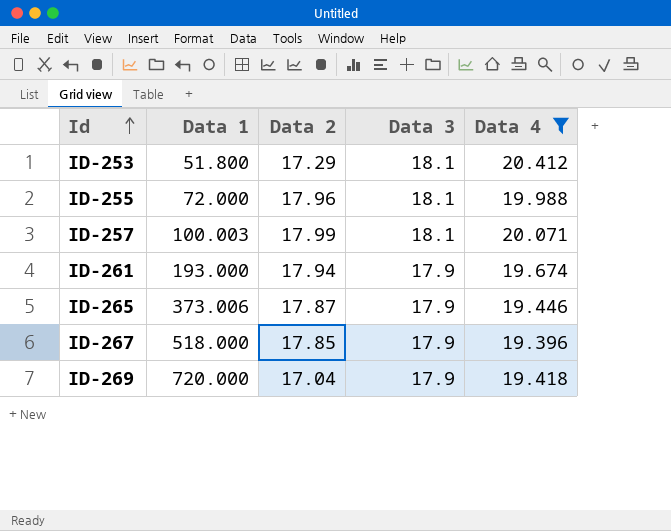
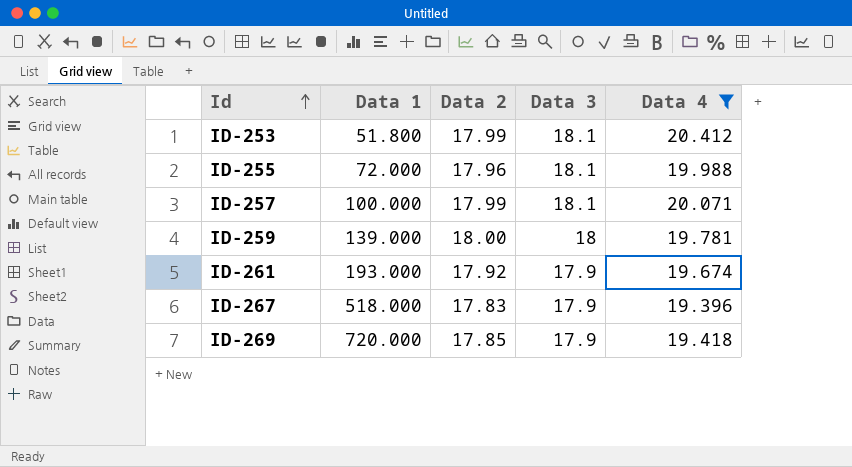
row ID-265: 373.006 | 17.87 | 17.9 | 19.446 -> none
ID-253 | Data 2: 17.29 -> 17.99
ID-257 | Data 1: 100.003 -> 100.000
row ID-259: none -> 139.000 | 18.00 | 18 | 19.781
ID-261 | Data 2: 17.94 -> 17.92
ID-267 | Data 2: 17.85 -> 17.83
ID-269 | Data 2: 17.04 -> 17.85

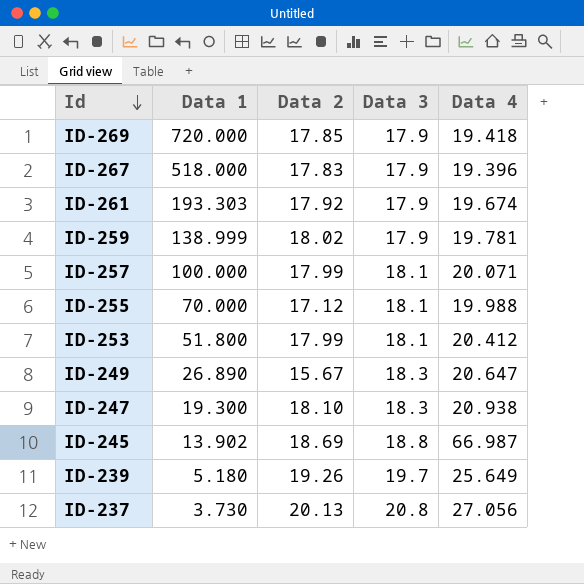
filter: Data 4 <= 20.412 -> none
row order: Id ascending -> Id descending
ID-261 | Data 1: 193.000 -> 193.303
ID-259 | Data 1: 139.000 -> 138.999
ID-259 | Data 2: 18.00 -> 18.02
ID-259 | Data 3: 18 -> 17.9
ID-255 | Data 1: 72.000 -> 70.000
ID-255 | Data 2: 17.96 -> 17.12

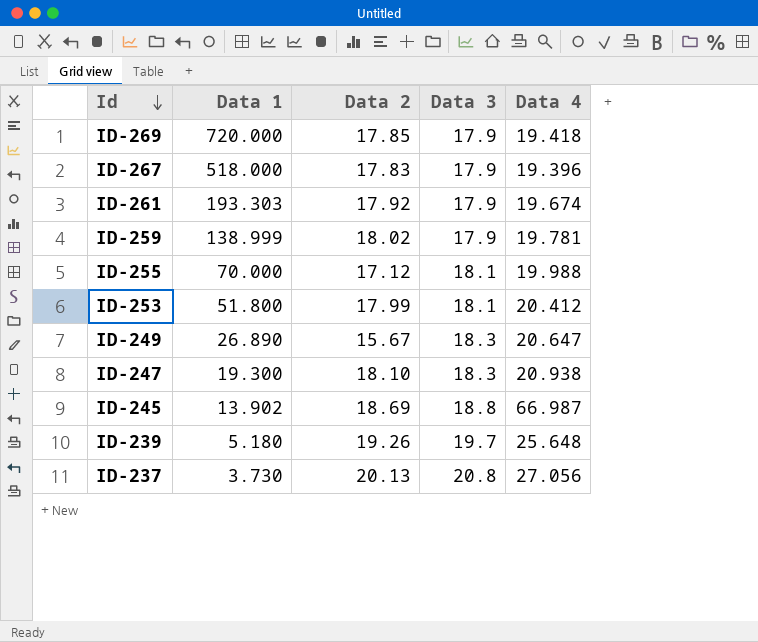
row ID-257: 100.000 | 17.99 | 18.1 | 20.071 -> none
ID-239 | Data 4: 25.649 -> 25.648

